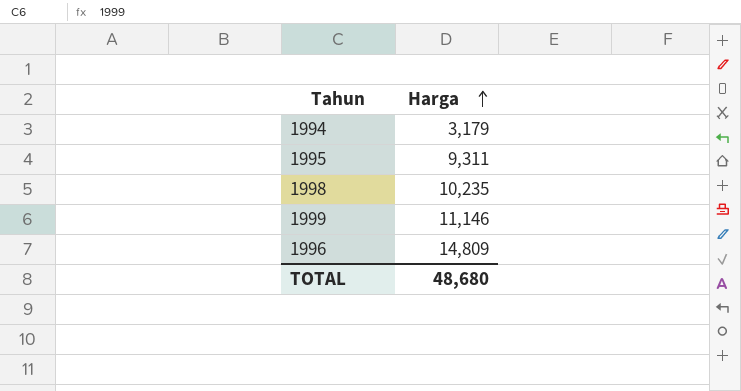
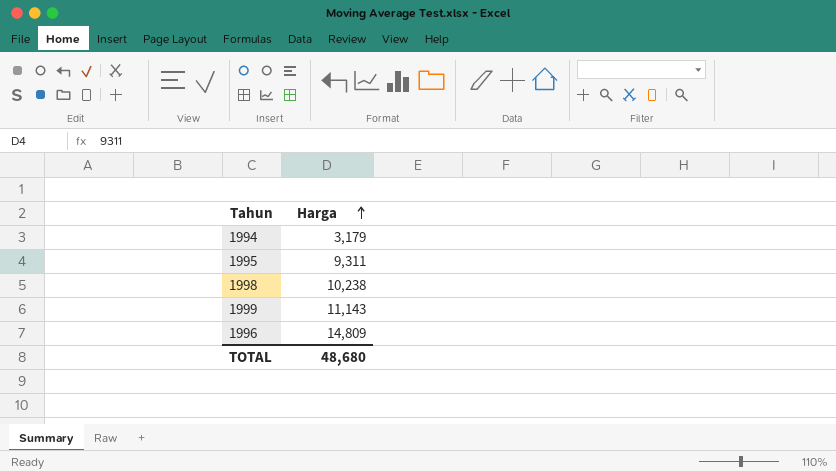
1998 | Harga: 10,235 -> 10,238
1999 | Harga: 11,146 -> 11,143

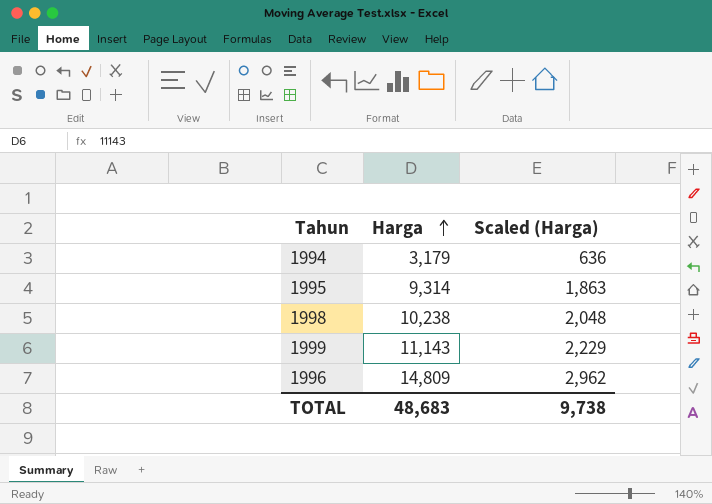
column Scaled (Harga) | formula: none -> [Harga] * 0.2
1995 | Harga: 9,311 -> 9,314
TOTAL | Harga: 48,680 -> 48,683

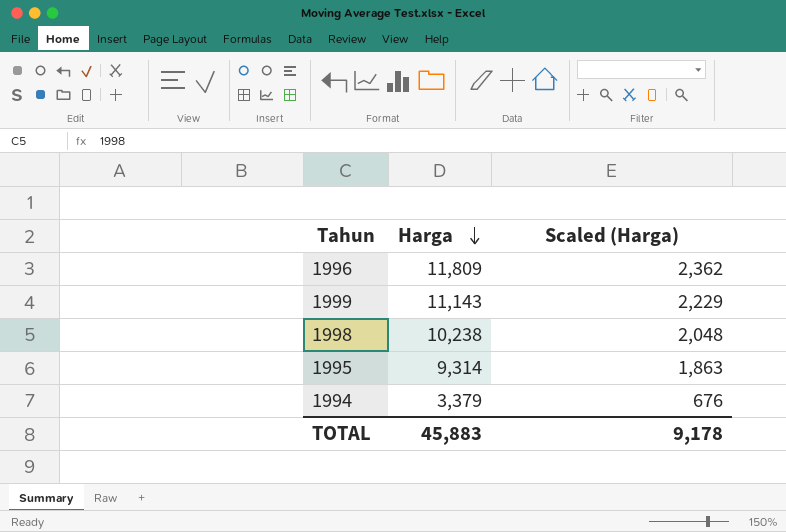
row order: Harga ascending -> Harga descending
1996 | Harga: 14,809 -> 11,809
1996 | Scaled (Harga): 2,962 -> 2,362
1994 | Harga: 3,179 -> 3,379
1994 | Scaled (Harga): 636 -> 676
TOTAL | Harga: 48,683 -> 45,883
TOTAL | Scaled (Harga): 9,738 -> 9,178

